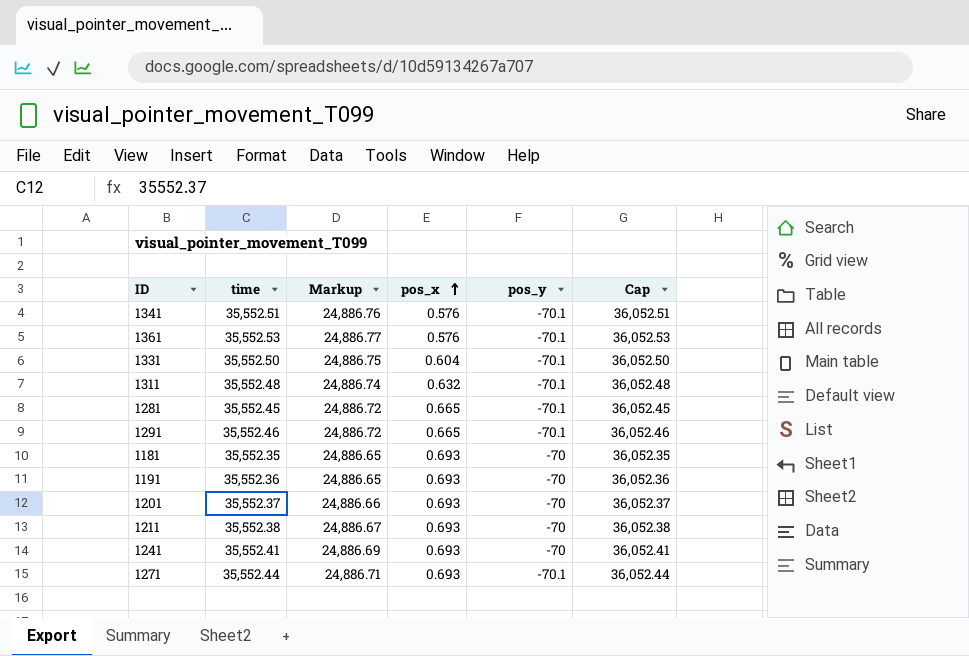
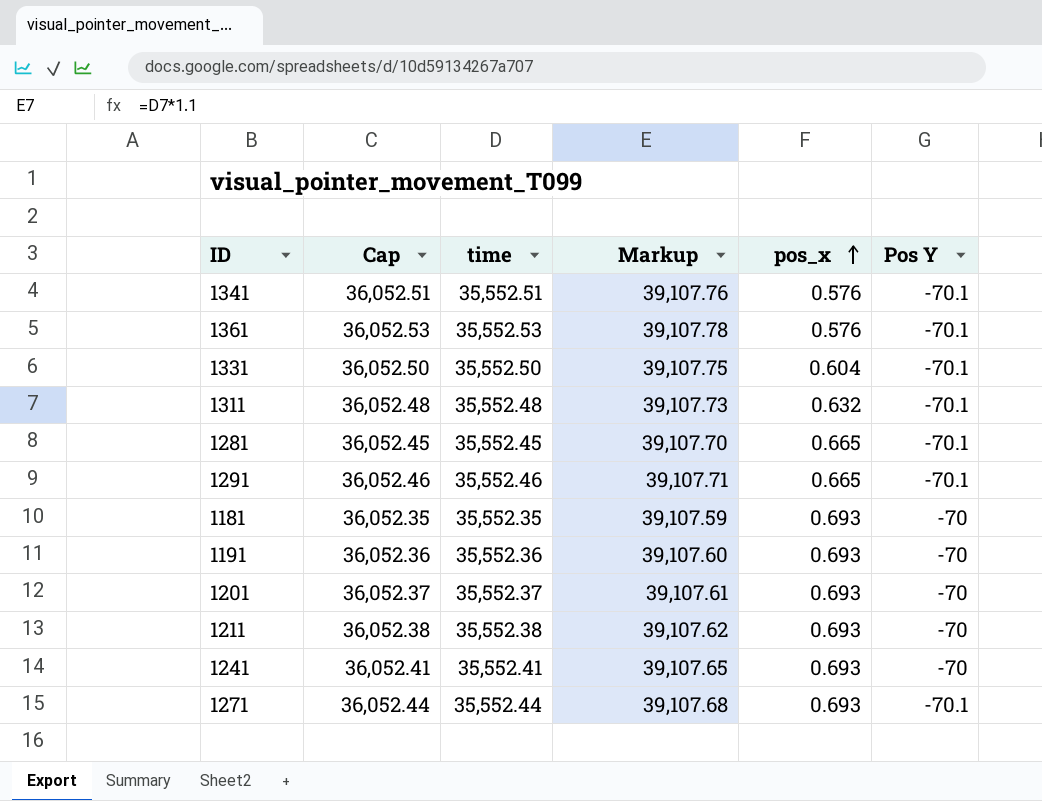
column Cap | position: 6 -> 2
column Markup | formula: [time] * 0.7 -> [time] * 1.1
column name: pos_y -> Pos Y

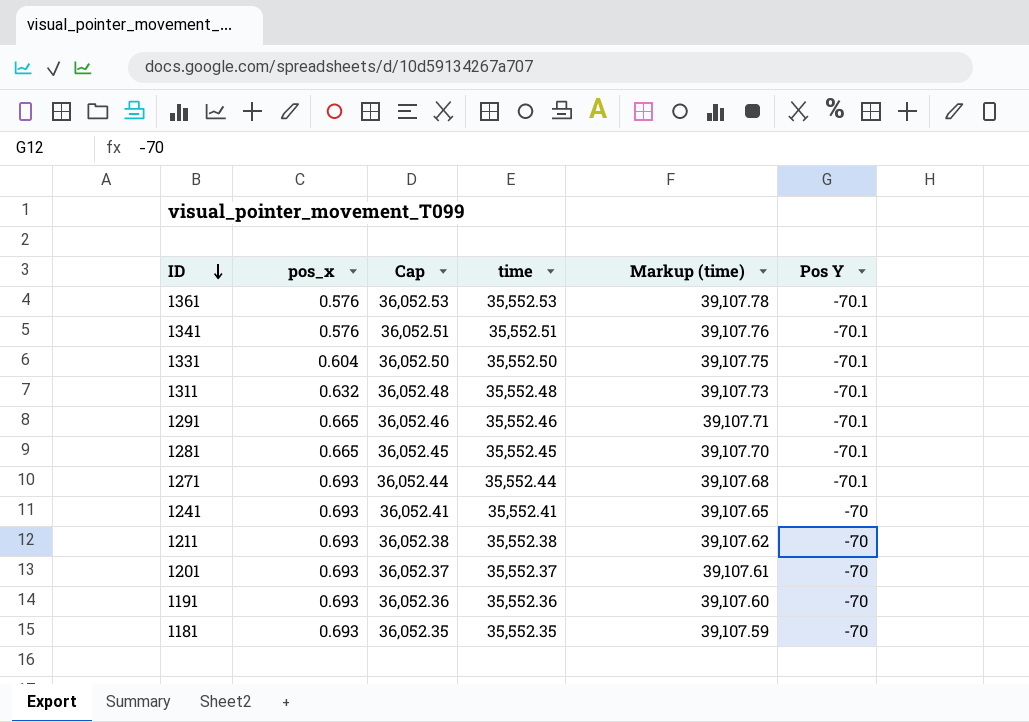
row order: pos_x ascending -> ID descending
column pos_x | position: 5 -> 2
column name: Markup -> Markup (time)

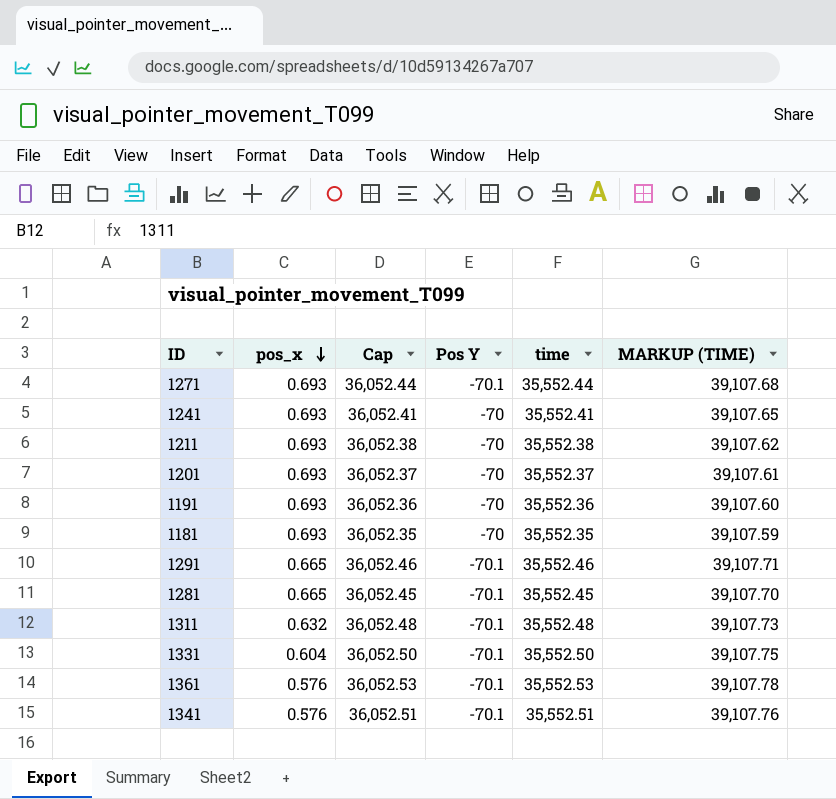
row order: ID descending -> pos_x descending
column Pos Y | position: 6 -> 4
column name: Markup (time) -> MARKUP (TIME)

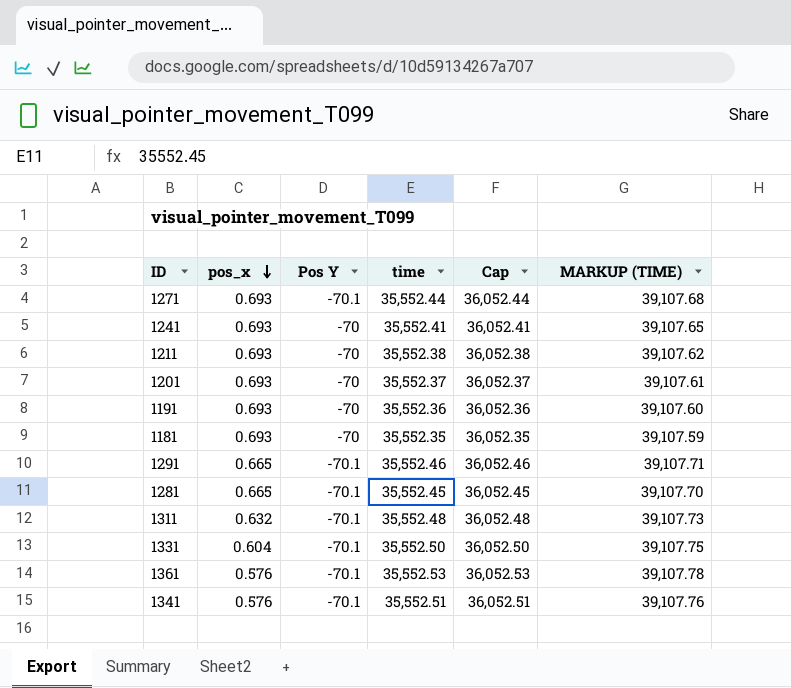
column Cap | position: 3 -> 5

